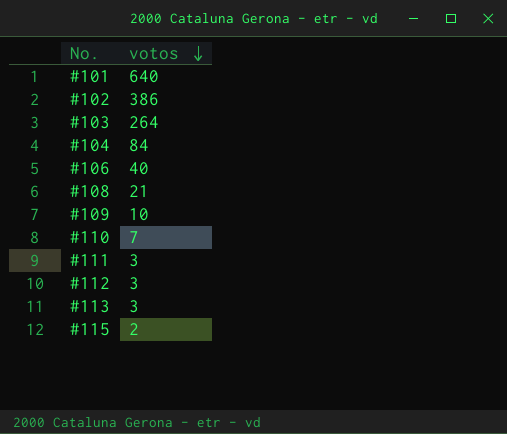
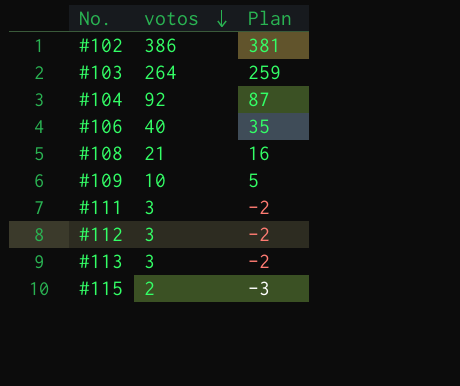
column Plan | formula: none -> [votos] - 5
row #101: 640 -> none
row #110: 7 -> none
#104 | votos: 84 -> 92

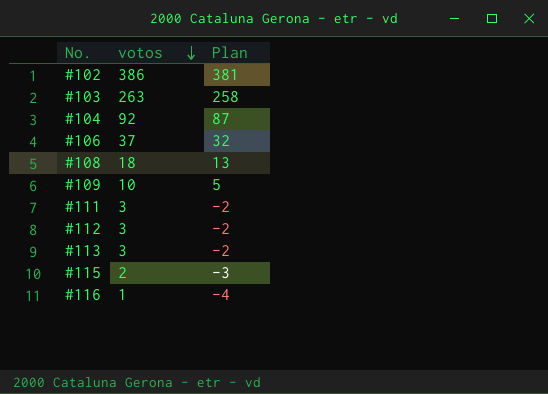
#103 | votos: 264 -> 263
#103 | Plan: 259 -> 258
#106 | votos: 40 -> 37
#106 | Plan: 35 -> 32
#108 | votos: 21 -> 18
#108 | Plan: 16 -> 13
row #116: none -> 1 | -4

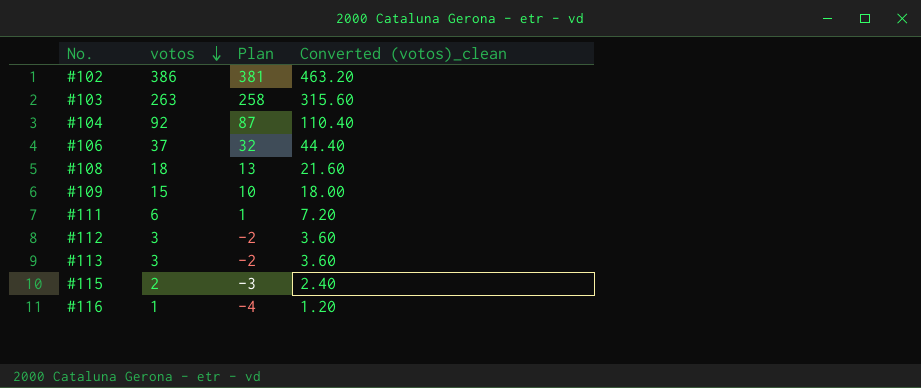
column Converted (votos)_clean | formula: none -> [votos] * 1.2
#109 | votos: 10 -> 15
#109 | Plan: 5 -> 10
#111 | votos: 3 -> 6
#111 | Plan: -2 -> 1

